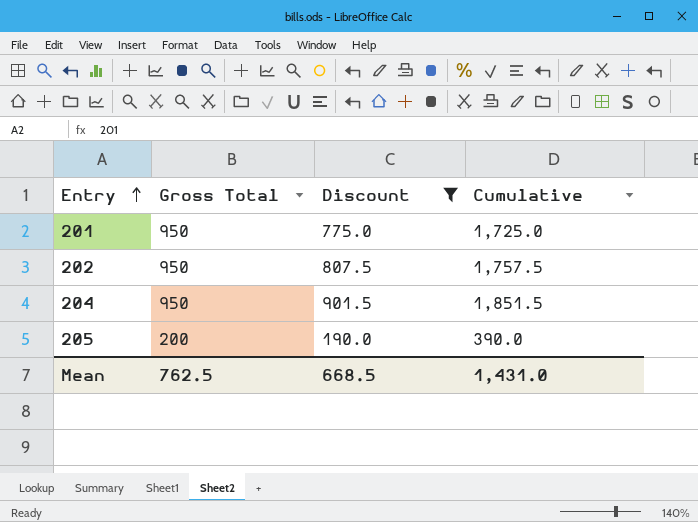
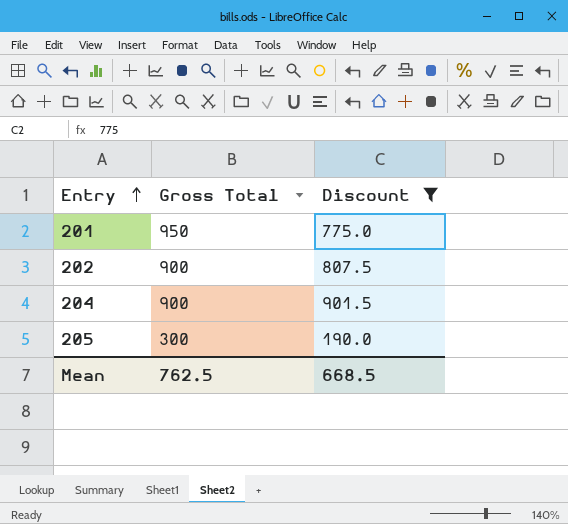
column Cumulative | formula: [Gross Total] + [Discount] -> none
202 | Gross Total: 950 -> 900
204 | Gross Total: 950 -> 900
205 | Gross Total: 200 -> 300

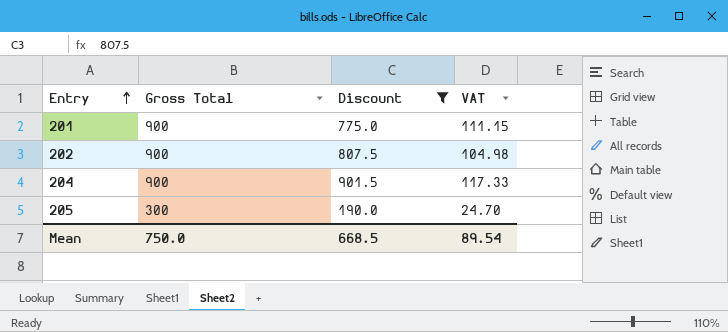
column VAT | position: none -> 4
201 | Gross Total: 950 -> 900
Mean | Gross Total: 762.5 -> 750.0

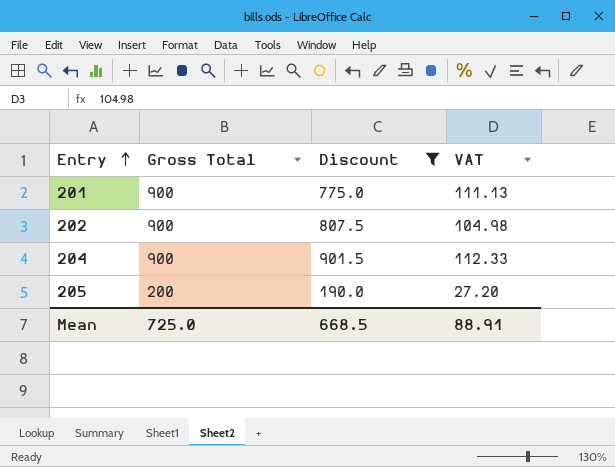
201 | VAT: 111.15 -> 111.13
204 | VAT: 117.33 -> 112.33
205 | Gross Total: 300 -> 200
205 | VAT: 24.70 -> 27.20
Mean | Gross Total: 750.0 -> 725.0
Mean | VAT: 89.54 -> 88.91

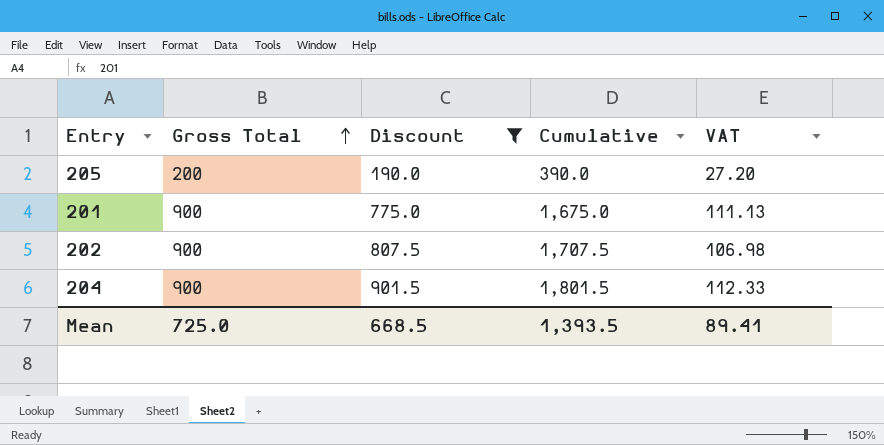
row order: Entry ascending -> Gross Total ascending
column Cumulative | formula: none -> [Gross Total] + [Discount]
202 | VAT: 104.98 -> 106.98
Mean | VAT: 88.91 -> 89.41

